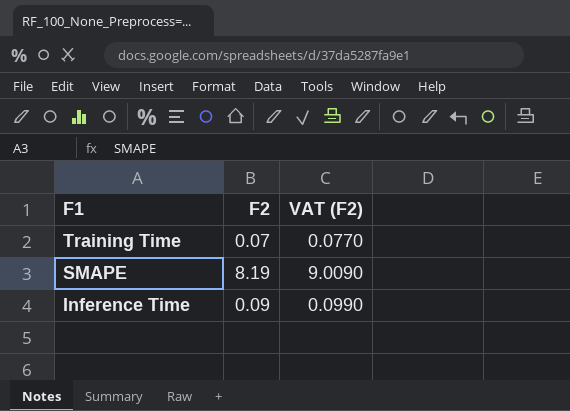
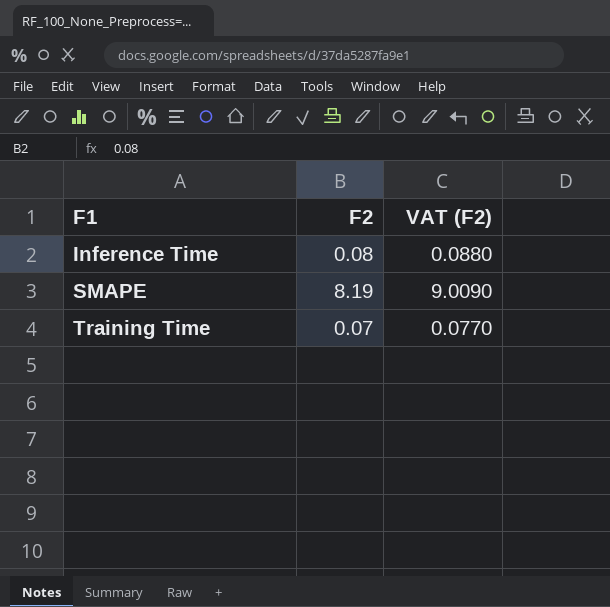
row order: F1 descending -> F1 ascending
Inference Time | F2: 0.09 -> 0.08
Inference Time | VAT (F2): 0.0990 -> 0.0880

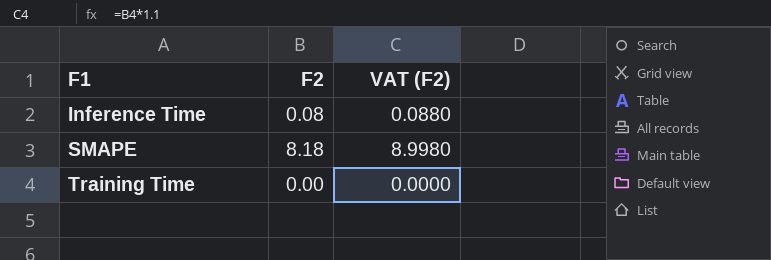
SMAPE | F2: 8.19 -> 8.18
SMAPE | VAT (F2): 9.0090 -> 8.9980
Training Time | F2: 0.07 -> 0.00
Training Time | VAT (F2): 0.0770 -> 0.0000

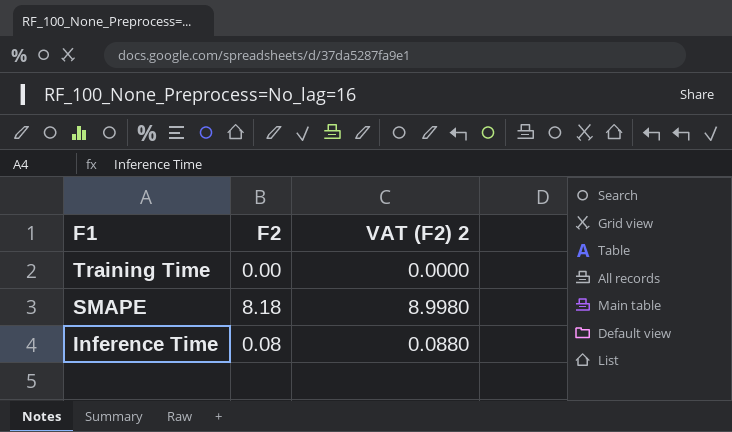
row order: F1 ascending -> F1 descending
column name: VAT (F2) -> VAT (F2) 2

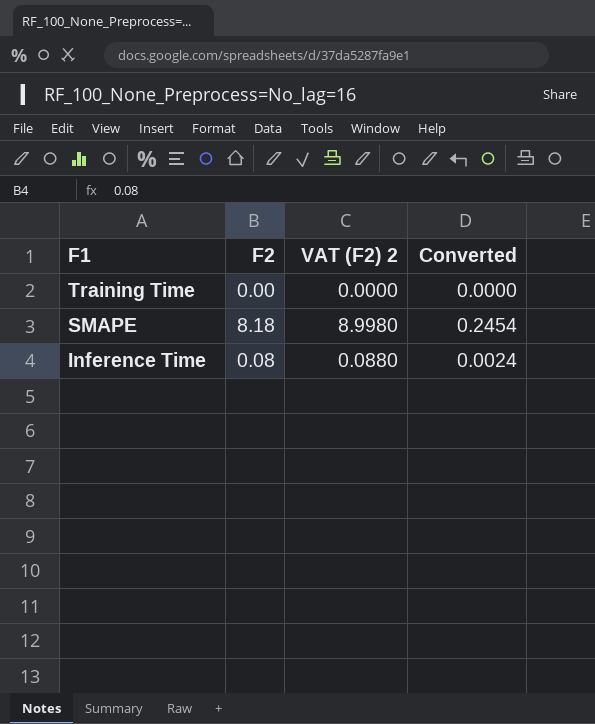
column Converted | formula: none -> [F2] * 0.03

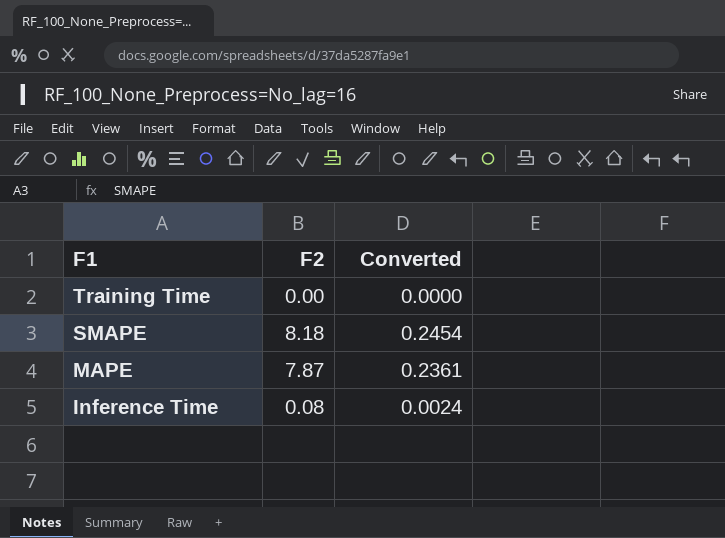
column VAT (F2) 2 | formula: [F2] * 1.1 -> none
row MAPE: none -> 7.87 | 0.2361

